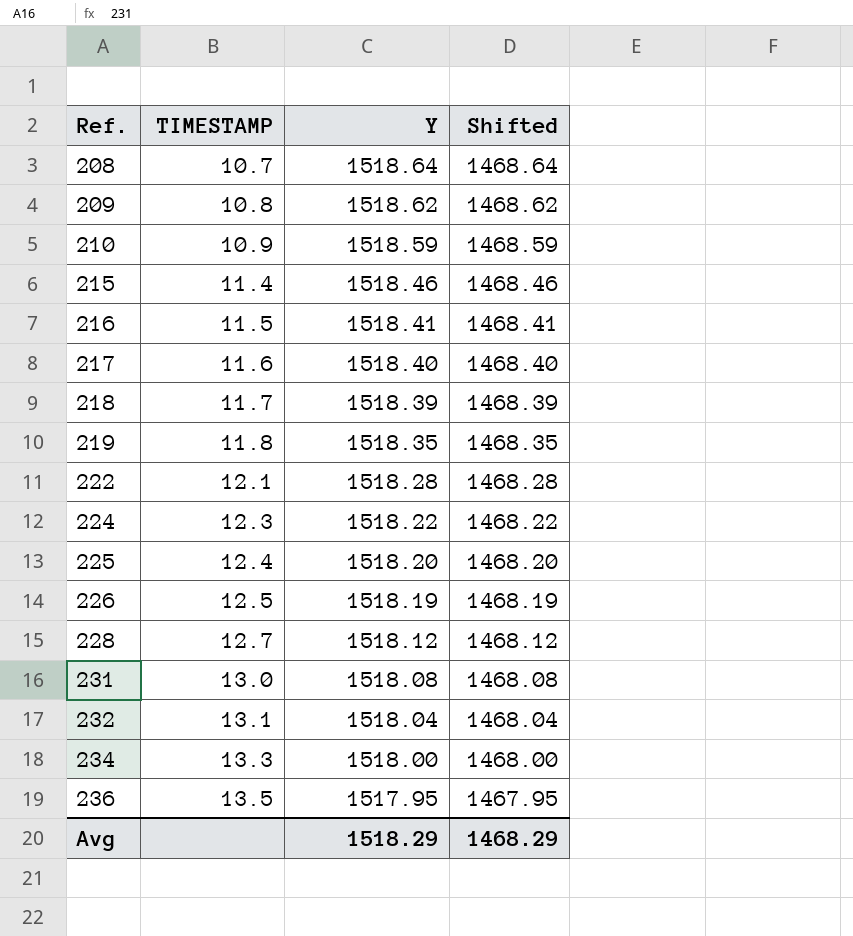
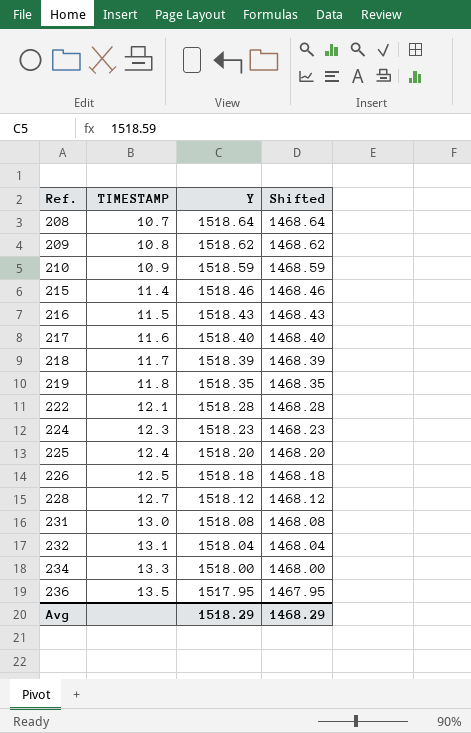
216 | Y: 1518.41 -> 1518.43
216 | Shifted: 1468.41 -> 1468.43
224 | Y: 1518.22 -> 1518.23
224 | Shifted: 1468.22 -> 1468.23
226 | Y: 1518.19 -> 1518.18
226 | Shifted: 1468.19 -> 1468.18

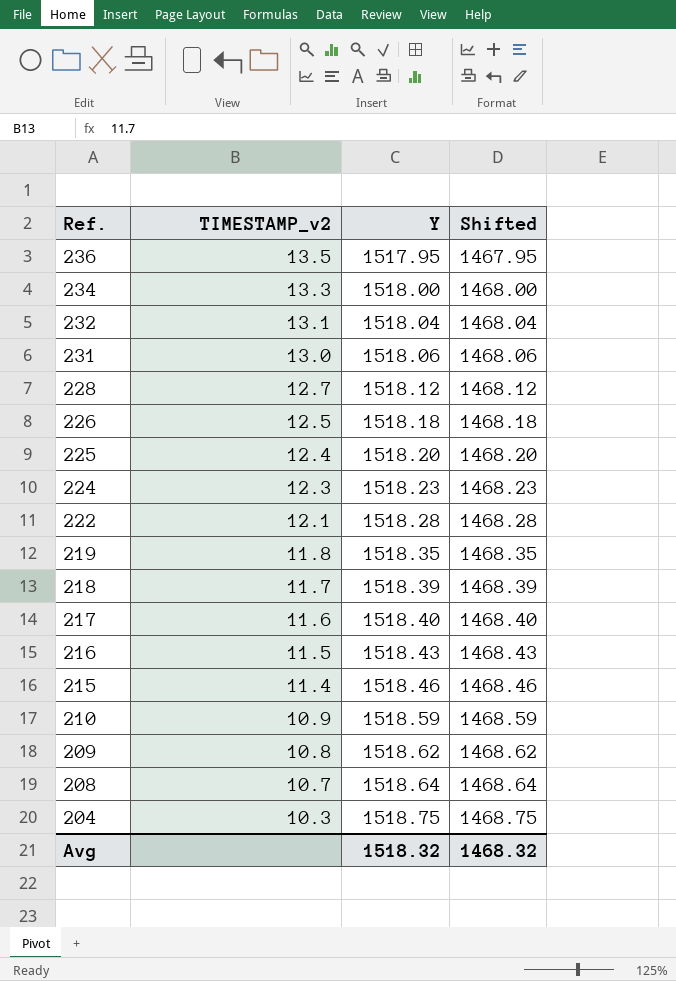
row order: Ref. ascending -> Ref. descending
column name: TIMESTAMP -> TIMESTAMP_v2
231 | Y: 1518.08 -> 1518.06
231 | Shifted: 1468.08 -> 1468.06
row 204: none -> 10.3 | 1518.75 | 1468.75
Avg | Y: 1518.29 -> 1518.32
Avg | Shifted: 1468.29 -> 1468.32

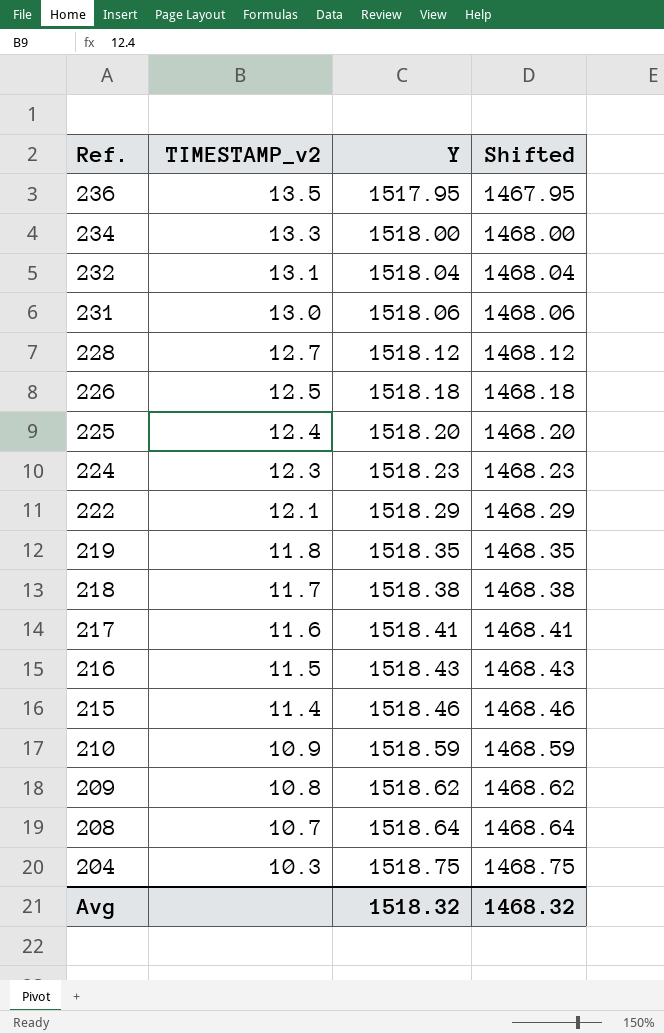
222 | Y: 1518.28 -> 1518.29
222 | Shifted: 1468.28 -> 1468.29
218 | Y: 1518.39 -> 1518.38
218 | Shifted: 1468.39 -> 1468.38
217 | Y: 1518.40 -> 1518.41
217 | Shifted: 1468.40 -> 1468.41

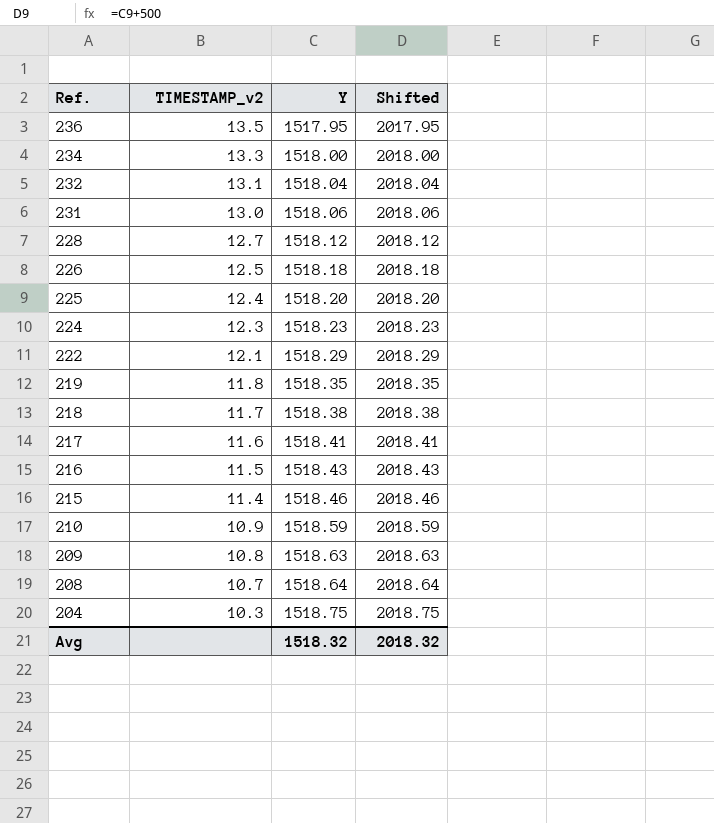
column Shifted | formula: [Y] - 50 -> [Y] + 500
209 | Y: 1518.62 -> 1518.63
Avg | Shifted: 1468.32 -> 2018.32

